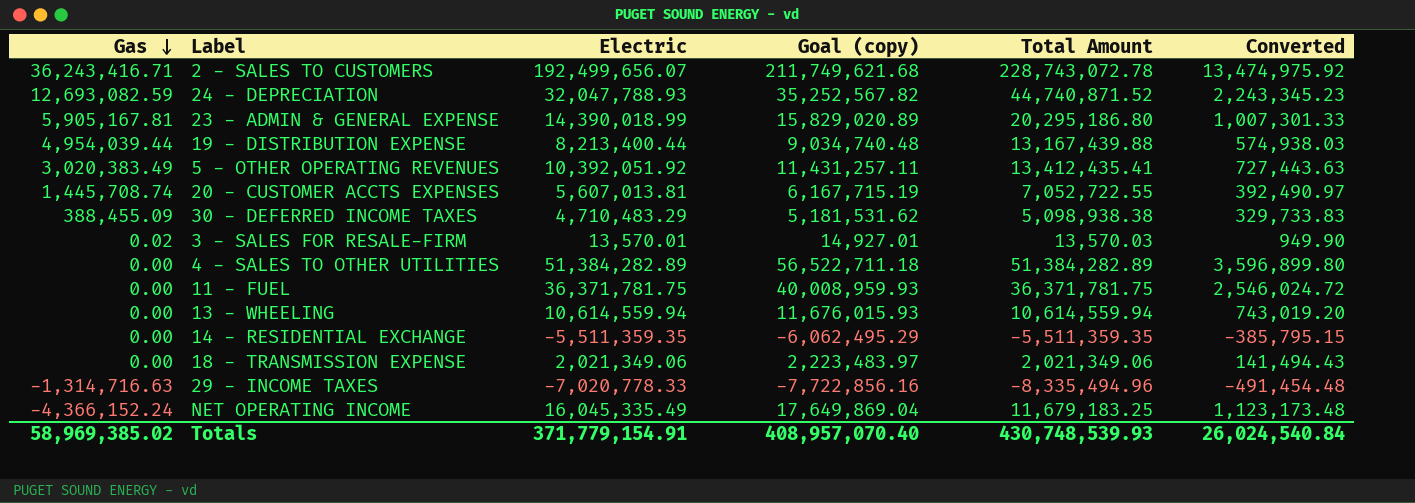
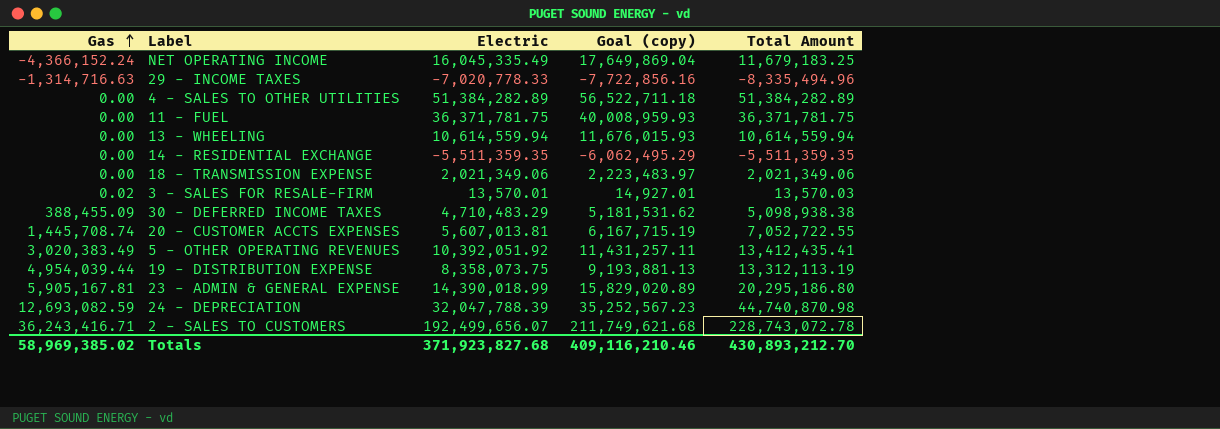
row order: Gas descending -> Gas ascending
column Converted | formula: [Electric] * 0.07 -> none
19 - DISTRIBUTION EXPENSE | Electric: 8,213,400.44 -> 8,358,073.75
19 - DISTRIBUTION EXPENSE | Goal (copy): 9,034,740.48 -> 9,193,881.13
19 - DISTRIBUTION EXPENSE | Total Amount: 13,167,439.88 -> 13,312,113.19
24 - DEPRECIATION | Electric: 32,047,788.93 -> 32,047,788.39
24 - DEPRECIATION | Goal (copy): 35,252,567.82 -> 35,252,567.23
24 - DEPRECIATION | Total Amount: 44,740,871.52 -> 44,740,870.98
Totals | Electric: 371,779,154.91 -> 371,923,827.68
Totals | Goal (copy): 408,957,070.40 -> 409,116,210.46
Totals | Total Amount: 430,748,539.93 -> 430,893,212.70

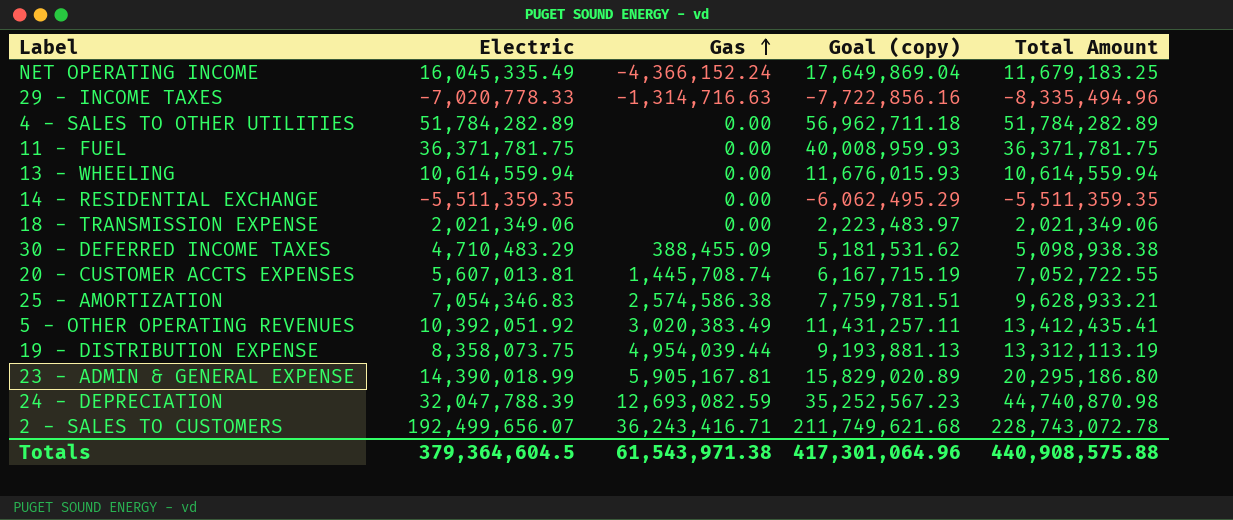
column Gas | position: 1 -> 3
row 3 - SALES FOR RESALE-FIRM: 0.02 | 13,570.01 | 14,927.01 | 13,570.03 -> none
4 - SALES TO OTHER UTILITIES | Electric: 51,384,282.89 -> 51,784,282.89
4 - SALES TO OTHER UTILITIES | Goal (copy): 56,522,711.18 -> 56,962,711.18
4 - SALES TO OTHER UTILITIES | Total Amount: 51,384,282.89 -> 51,784,282.89
row 25 - AMORTIZATION: none -> 7,054,346.83 | 2,574,586.38 | 7,759,781.51 | 9,628,933.21
Totals | Electric: 371,923,827.68 -> 379,364,604.5
Totals | Gas: 58,969,385.02 -> 61,543,971.38
Totals | Goal (copy): 409,116,210.46 -> 417,301,064.96
Totals | Total Amount: 430,893,212.70 -> 440,908,575.88

